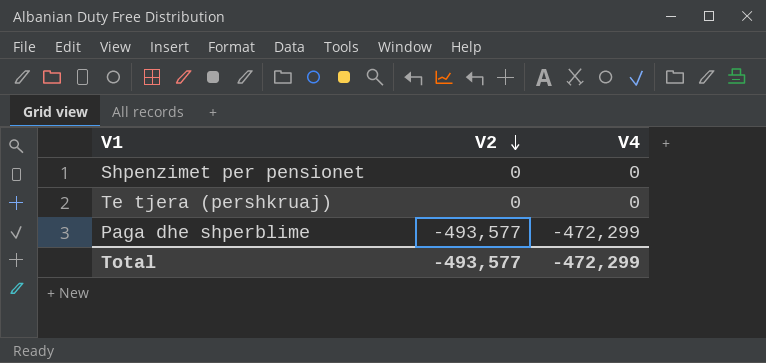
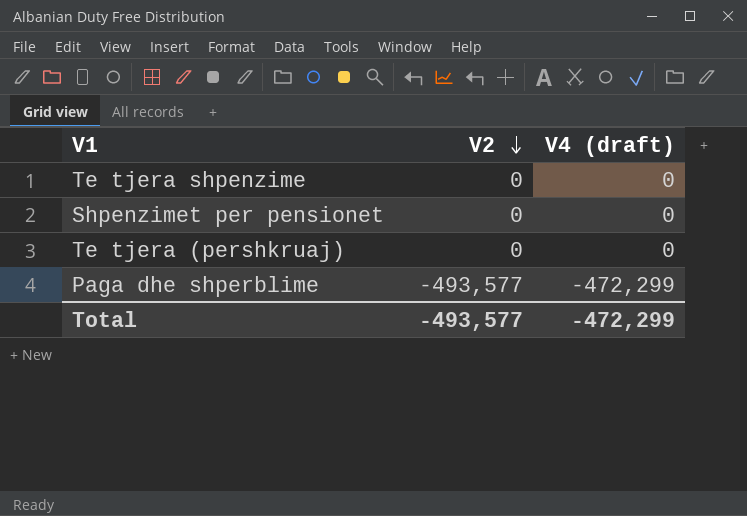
column name: V4 -> V4 (draft)
row Te tjera shpenzime: none -> 0 | 0

